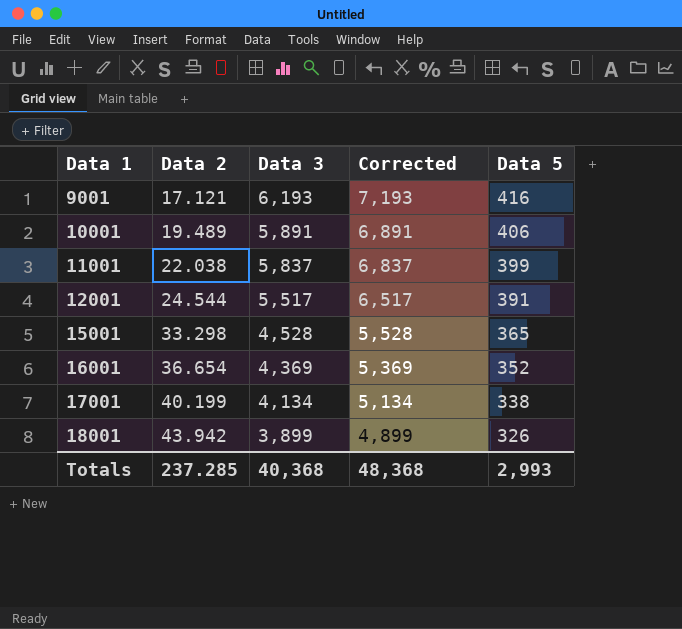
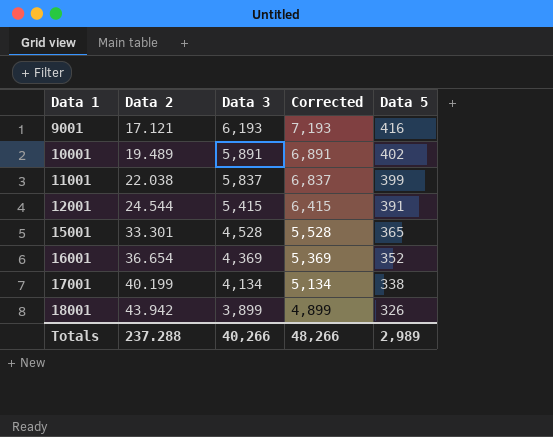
10001 | Data 5: 406 -> 402
12001 | Data 3: 5,517 -> 5,415
12001 | Corrected: 6,517 -> 6,415
15001 | Data 2: 33.298 -> 33.301
Totals | Data 2: 237.285 -> 237.288
Totals | Data 3: 40,368 -> 40,266
Totals | Corrected: 48,368 -> 48,266
Totals | Data 5: 2,993 -> 2,989

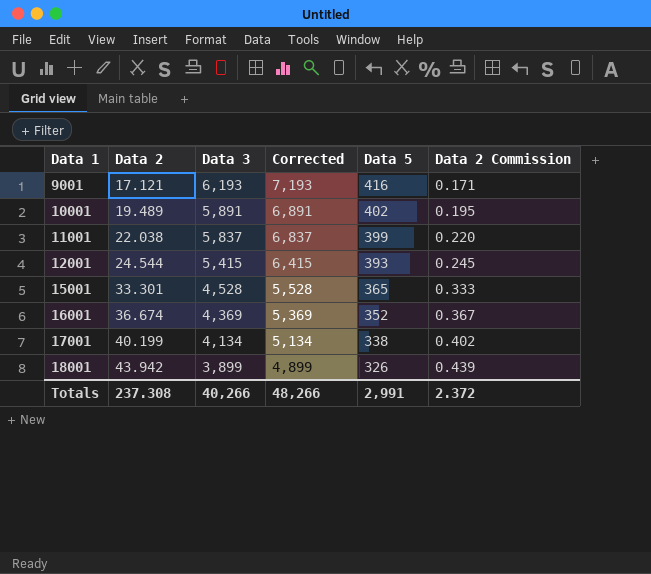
column Data 2 Commission | formula: none -> [Data 2] * 0.01
12001 | Data 5: 391 -> 393
16001 | Data 2: 36.654 -> 36.674
Totals | Data 2: 237.288 -> 237.308
Totals | Data 5: 2,989 -> 2,991

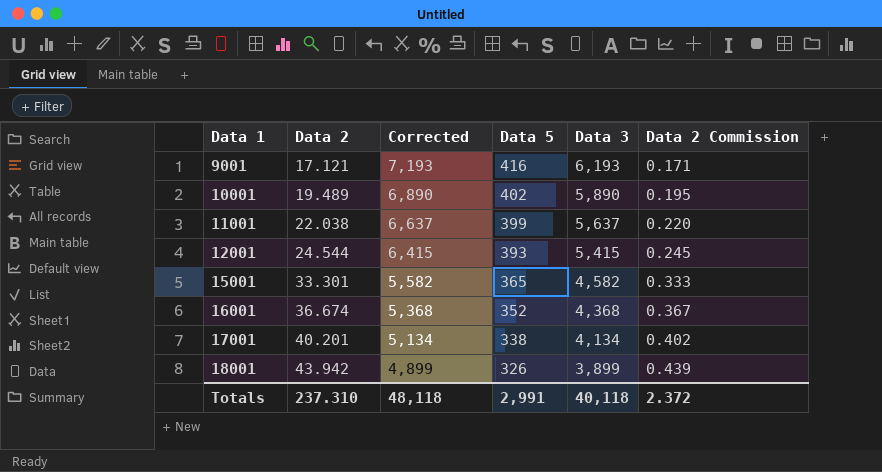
column Data 3 | position: 3 -> 5
10001 | Corrected: 6,891 -> 6,890
10001 | Data 3: 5,891 -> 5,890
11001 | Corrected: 6,837 -> 6,637
11001 | Data 3: 5,837 -> 5,637
15001 | Corrected: 5,528 -> 5,582
15001 | Data 3: 4,528 -> 4,582
16001 | Corrected: 5,369 -> 5,368
16001 | Data 3: 4,369 -> 4,368
17001 | Data 2: 40.199 -> 40.201
Totals | Data 2: 237.308 -> 237.310
Totals | Corrected: 48,266 -> 48,118
Totals | Data 3: 40,266 -> 40,118

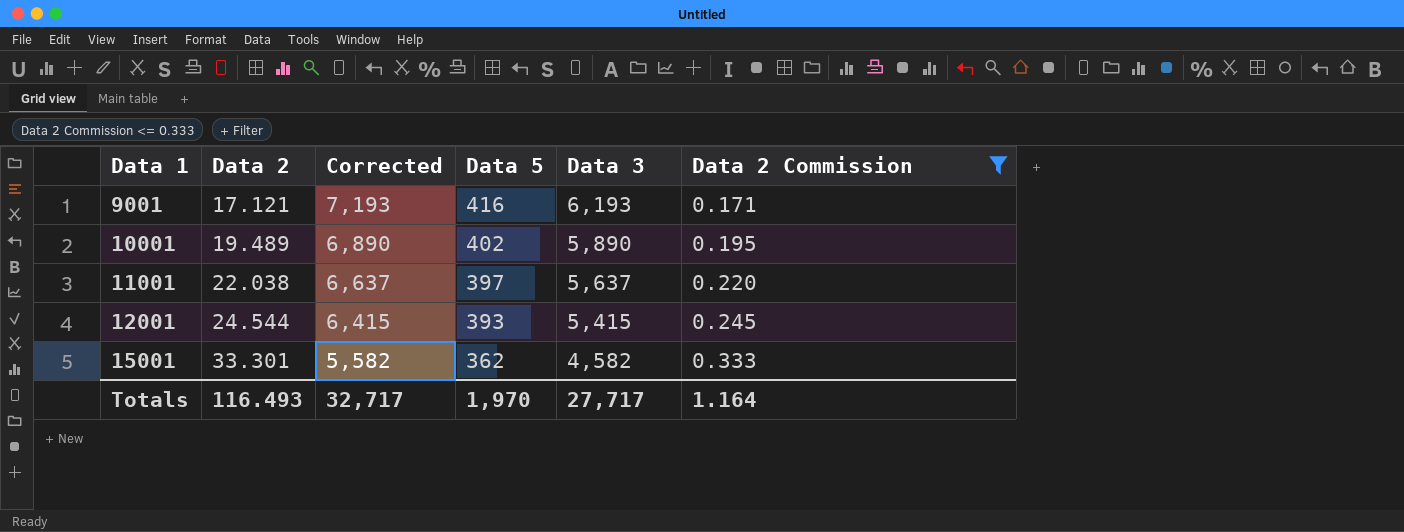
filter: none -> Data 2 Commission <= 0.333
11001 | Data 5: 399 -> 397
15001 | Data 5: 365 -> 362
Totals | Data 2: 237.310 -> 116.493
Totals | Corrected: 48,118 -> 32,717
Totals | Data 5: 2,991 -> 1,970
Totals | Data 3: 40,118 -> 27,717
Totals | Data 2 Commission: 2.372 -> 1.164

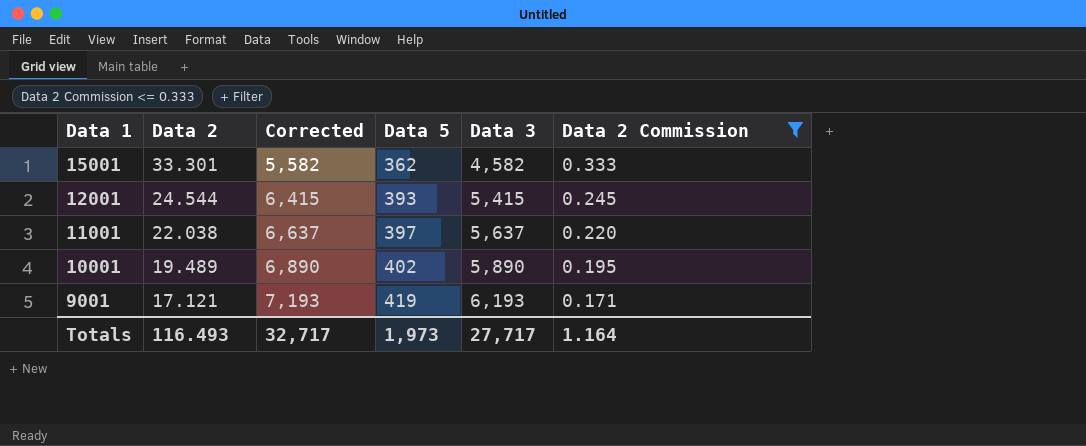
row order: Data 1 ascending -> Data 1 descending
9001 | Data 5: 416 -> 419
Totals | Data 5: 1,970 -> 1,973

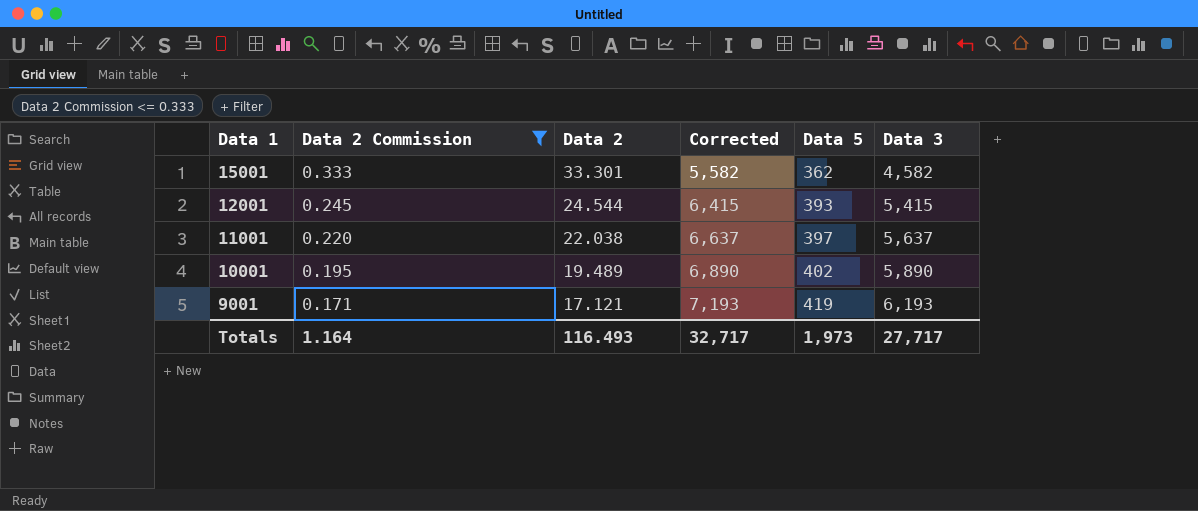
column Data 2 Commission | position: 6 -> 2

